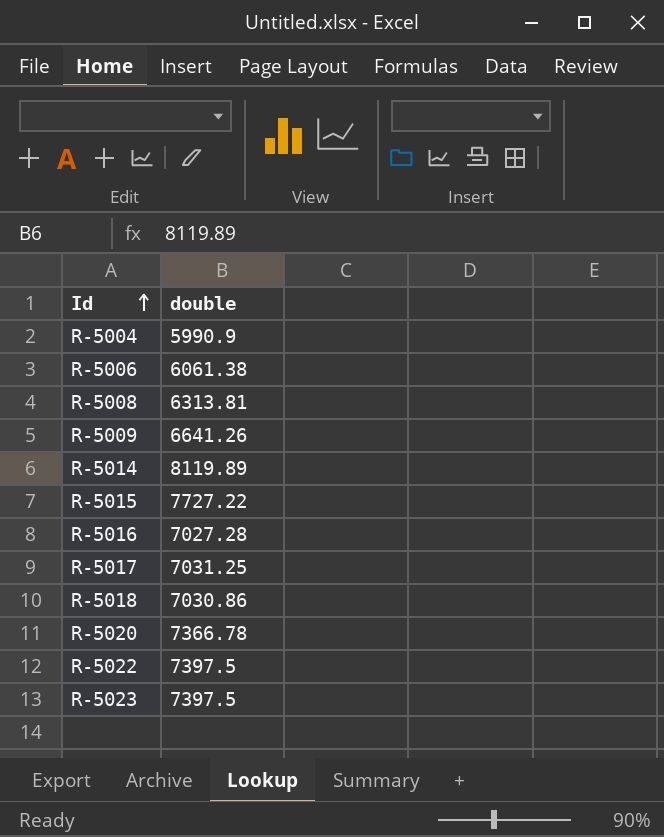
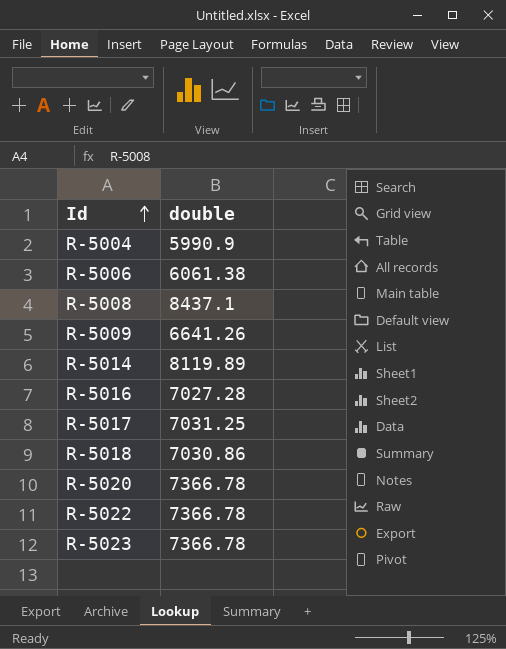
row R-5015: 7727.22 -> none
R-5008 | double: 6313.81 -> 8437.1
R-5022 | double: 7397.5 -> 7366.78
R-5023 | double: 7397.5 -> 7366.78

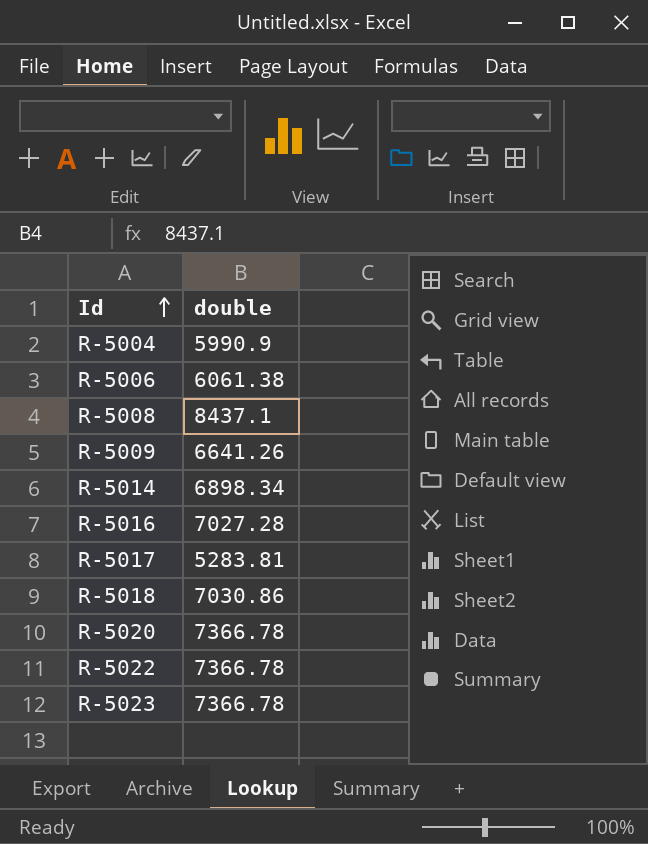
R-5014 | double: 8119.89 -> 6898.34
R-5017 | double: 7031.25 -> 5283.81

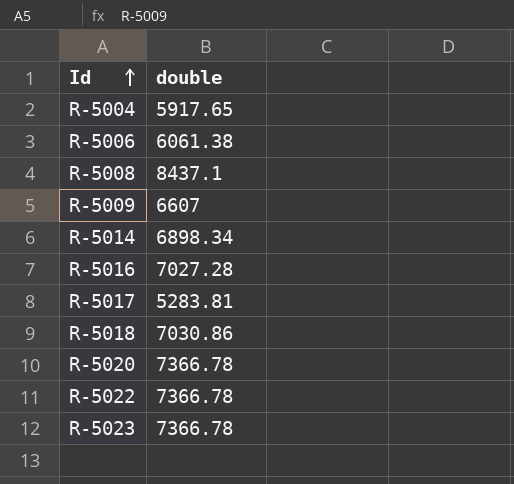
R-5004 | double: 5990.9 -> 5917.65
R-5009 | double: 6641.26 -> 6607

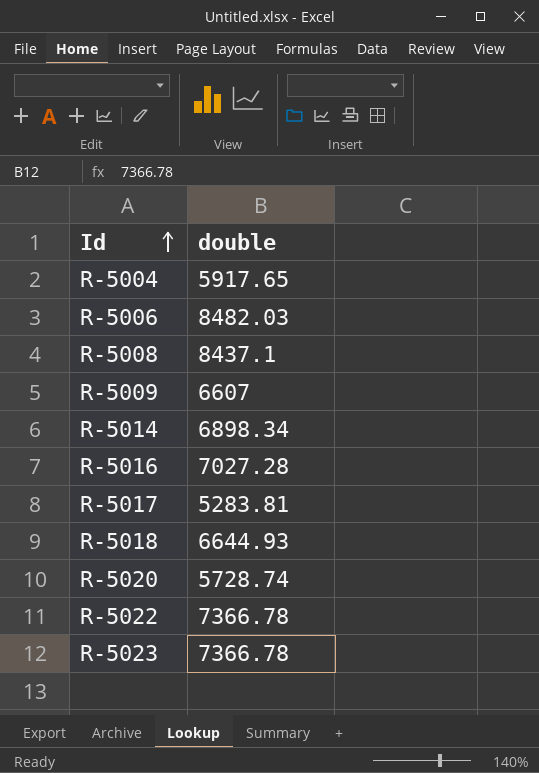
R-5006 | double: 6061.38 -> 8482.03
R-5018 | double: 7030.86 -> 6644.93
R-5020 | double: 7366.78 -> 5728.74

